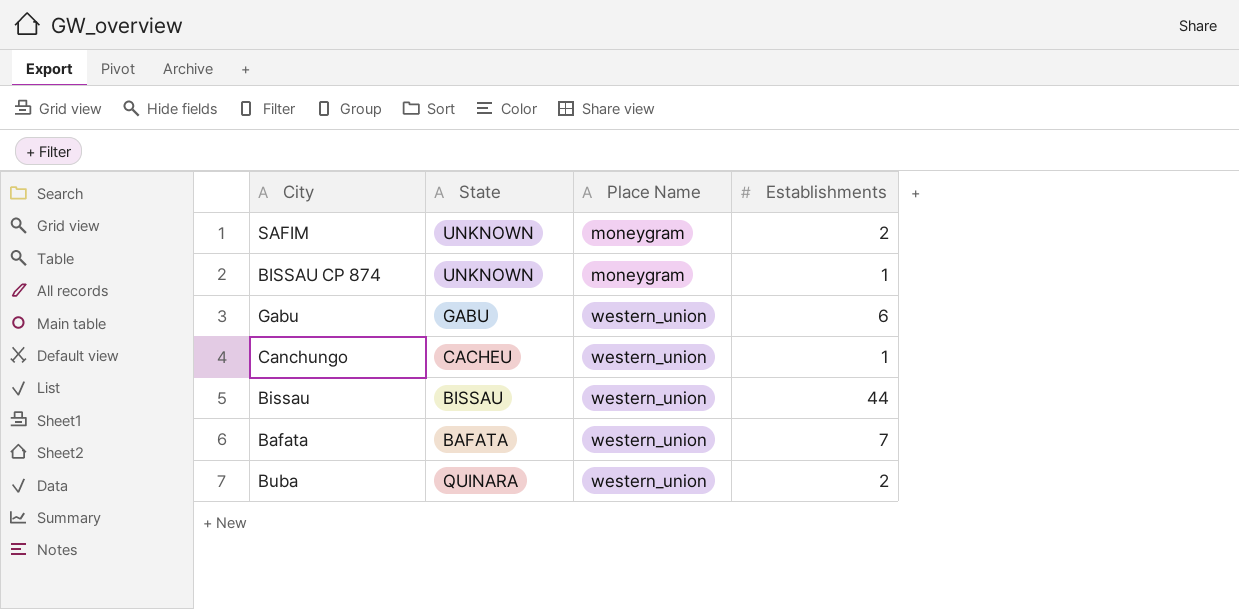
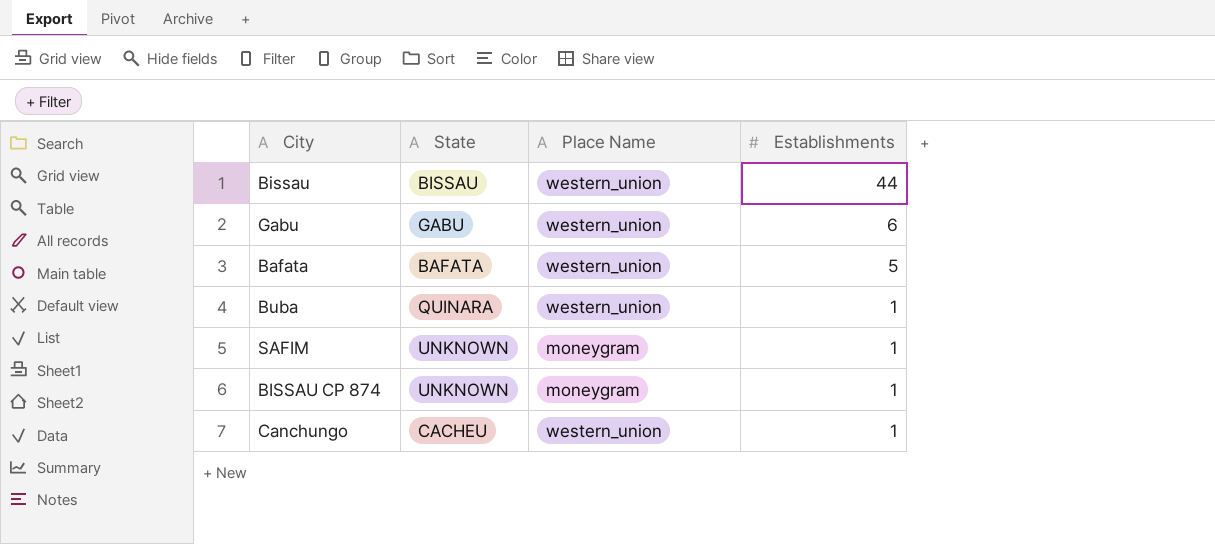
row order: Place Name ascending -> Establishments descending
Bafata | Establishments: 7 -> 5
Buba | Establishments: 2 -> 1
SAFIM | Establishments: 2 -> 1

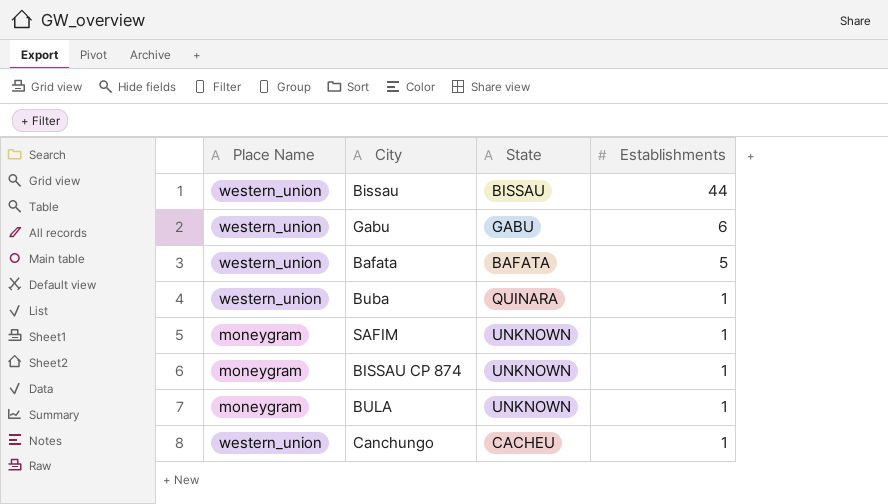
column Place Name | position: 3 -> 1
row BULA: none -> moneygram | UNKNOWN | 1

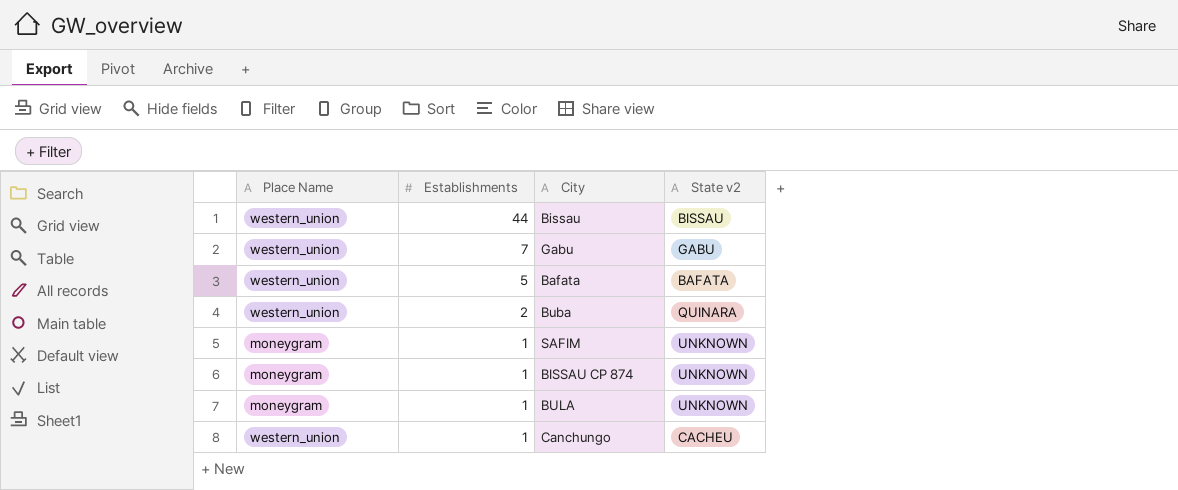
column Establishments | position: 4 -> 2
column name: State -> State v2
Gabu | Establishments: 6 -> 7
Buba | Establishments: 1 -> 2

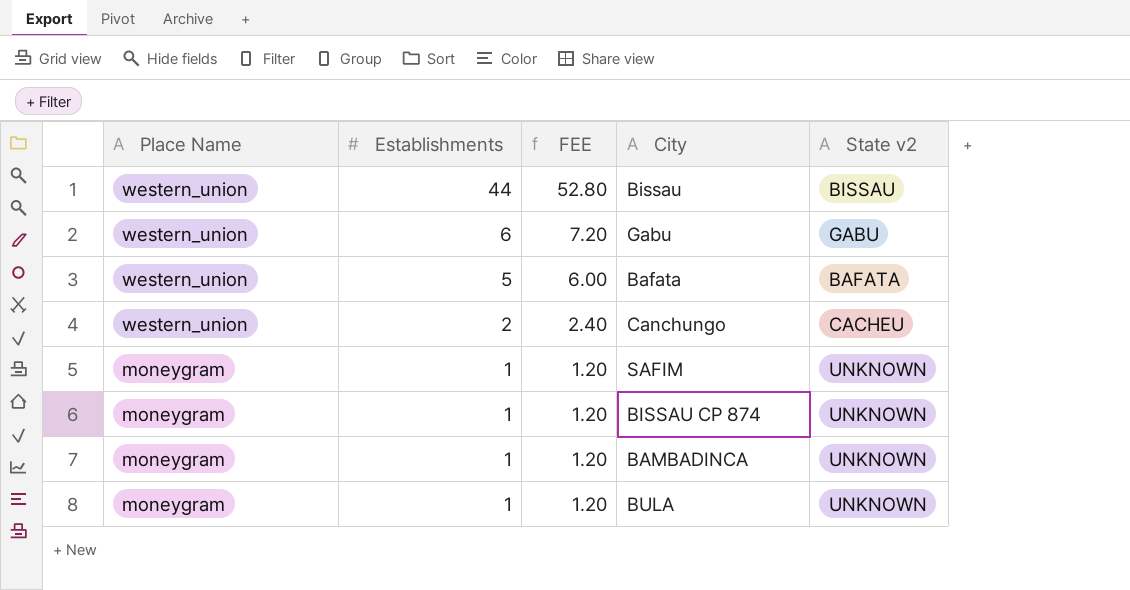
row order: Establishments descending -> Place Name descending
column FEE | formula: none -> [Establishments] * 1.2
row Buba: western_union | 2 | QUINARA -> none
Gabu | Establishments: 7 -> 6
Canchungo | Establishments: 1 -> 2
row BAMBADINCA: none -> moneygram | 1 | 1.20 | UNKNOWN

